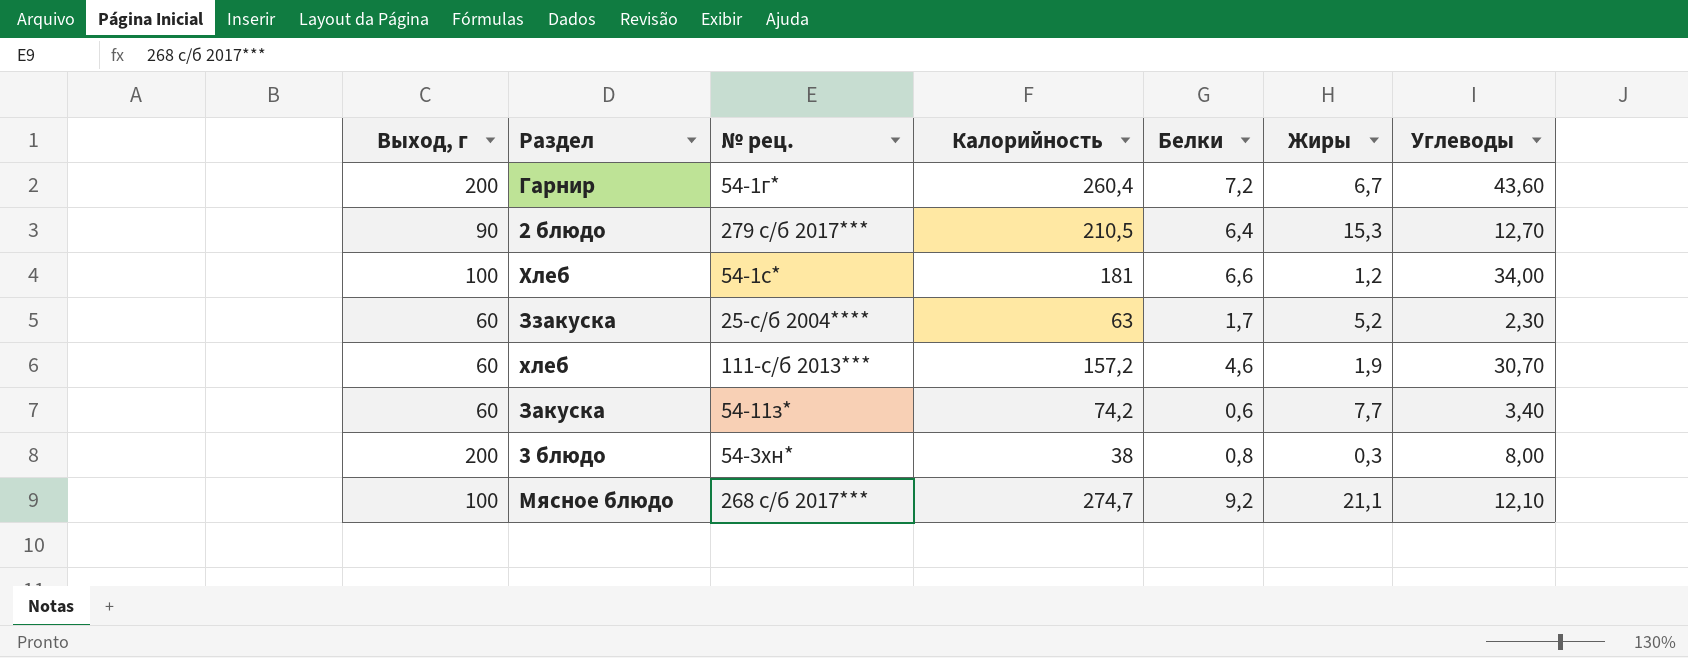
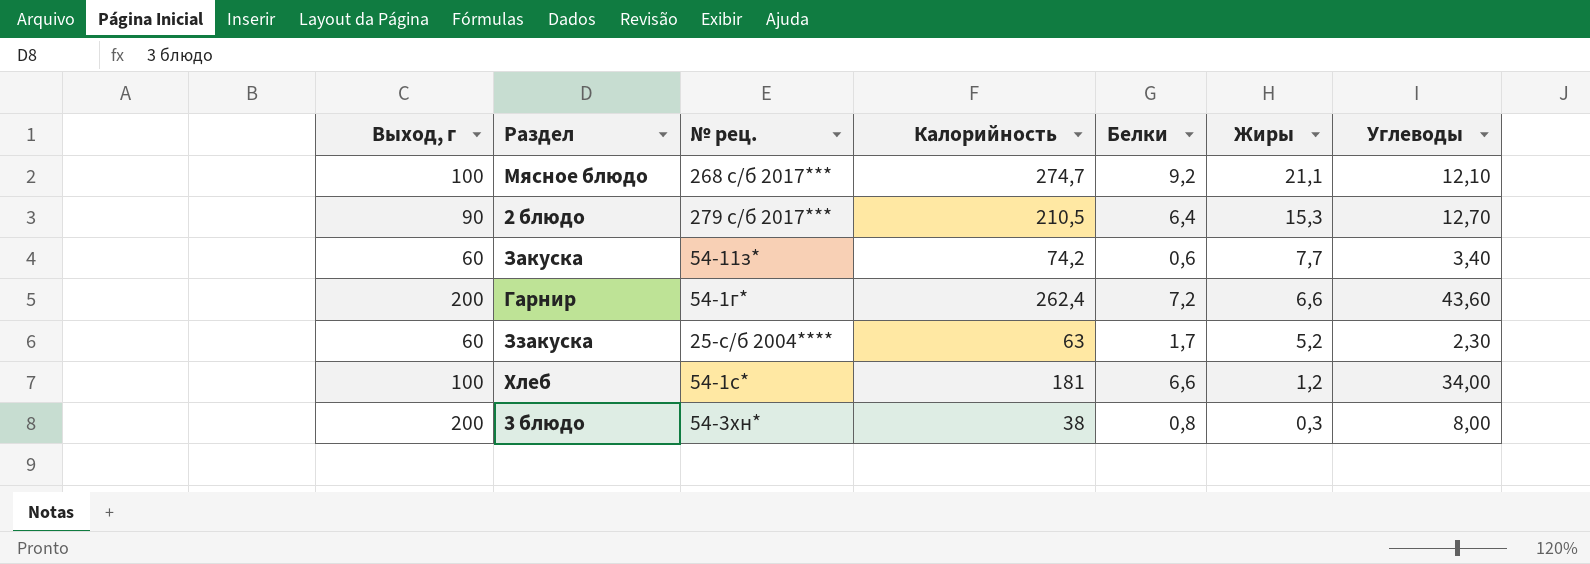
row order: none -> Жиры descending
row хлеб: 60 | 111-с/б 2013*** | 157,2 | 4,6 | 1,9 | 30,70 -> none
Гарнир | Калорийность: 260,4 -> 262,4
Гарнир | Жиры: 6,7 -> 6,6

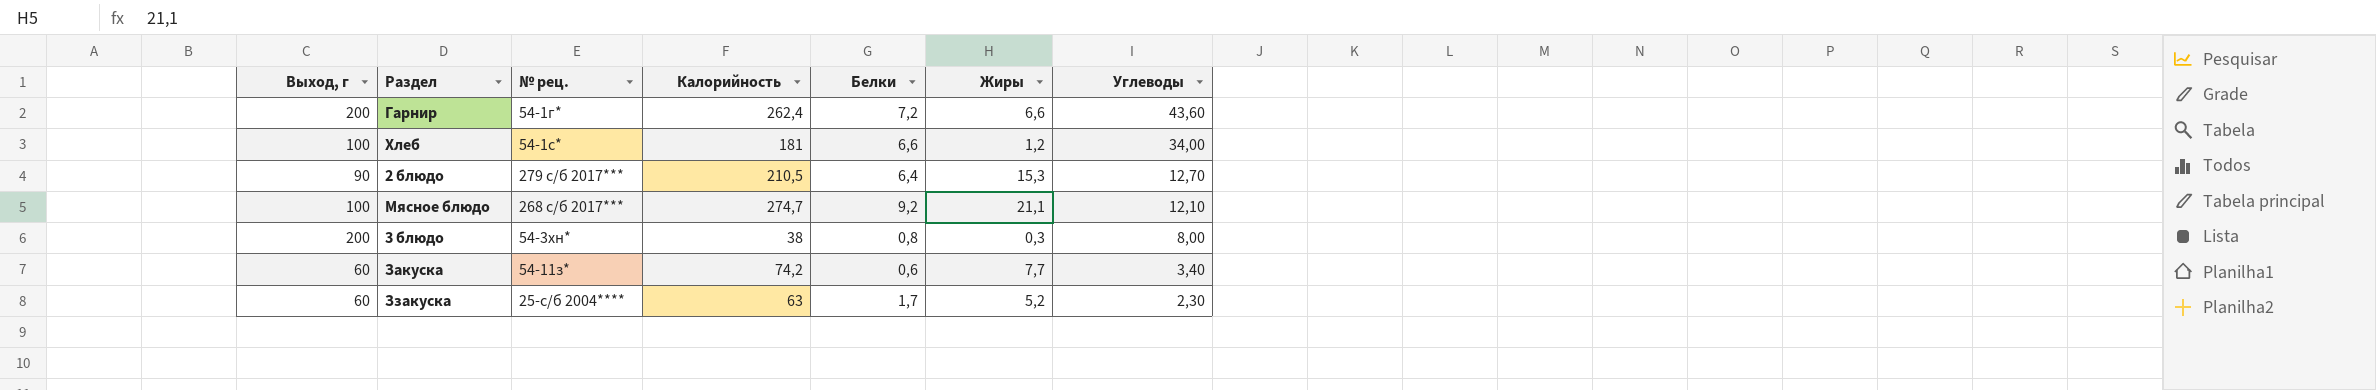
row order: Жиры descending -> Углеводы descending

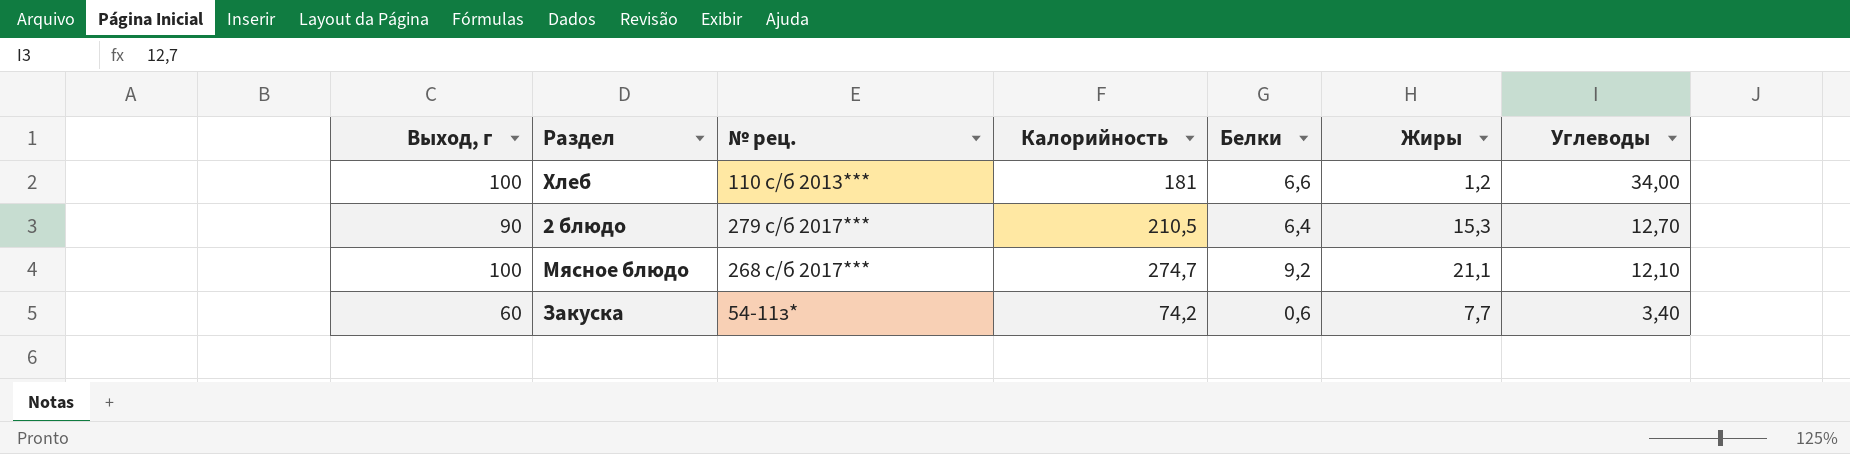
row Гарнир: 200 | 54-1г* | 262,4 | 7,2 | 6,6 | 43,60 -> none
row 3 блюдо: 200 | 54-3хн* | 38 | 0,8 | 0,3 | 8,00 -> none
row Ззакуска: 60 | 25-с/б 2004**** | 63 | 1,7 | 5,2 | 2,30 -> none
Хлеб | № рец.: 54-1с* -> 110 с/б 2013***

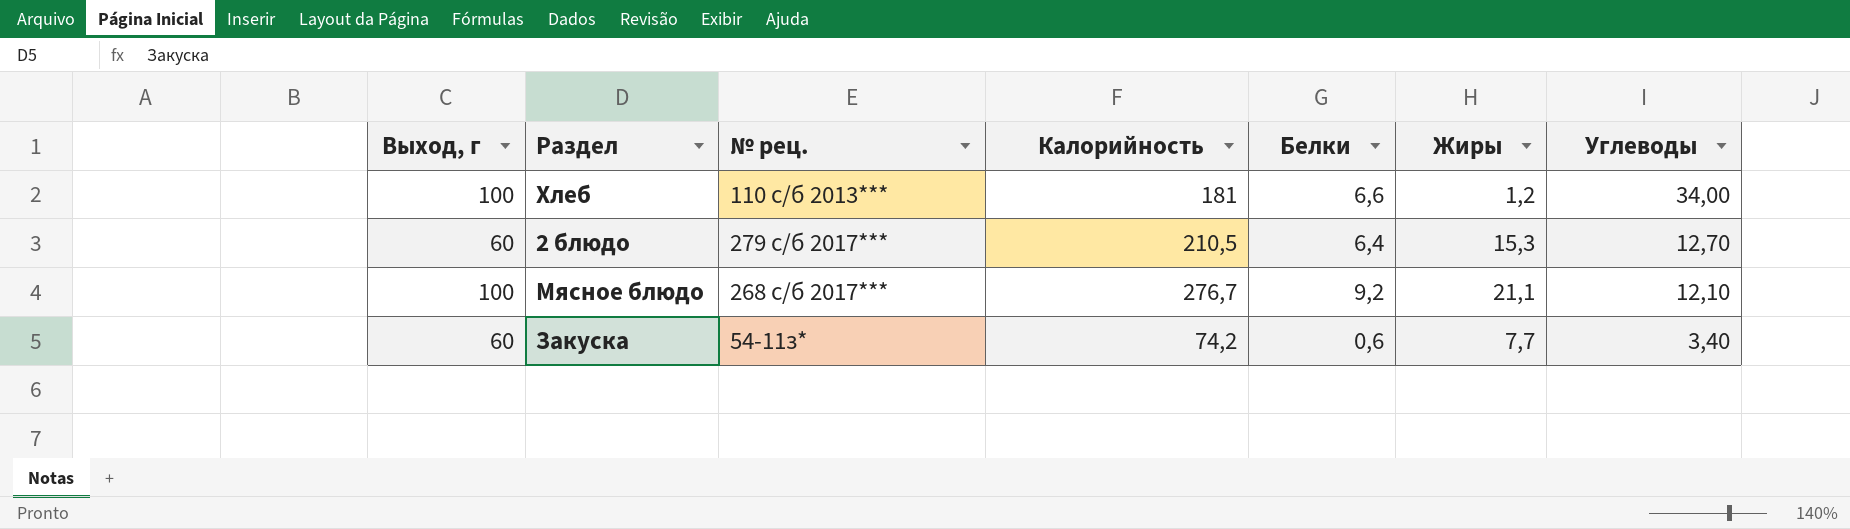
2 блюдо | Выход, г: 90 -> 60
Мясное блюдо | Калорийность: 274,7 -> 276,7

